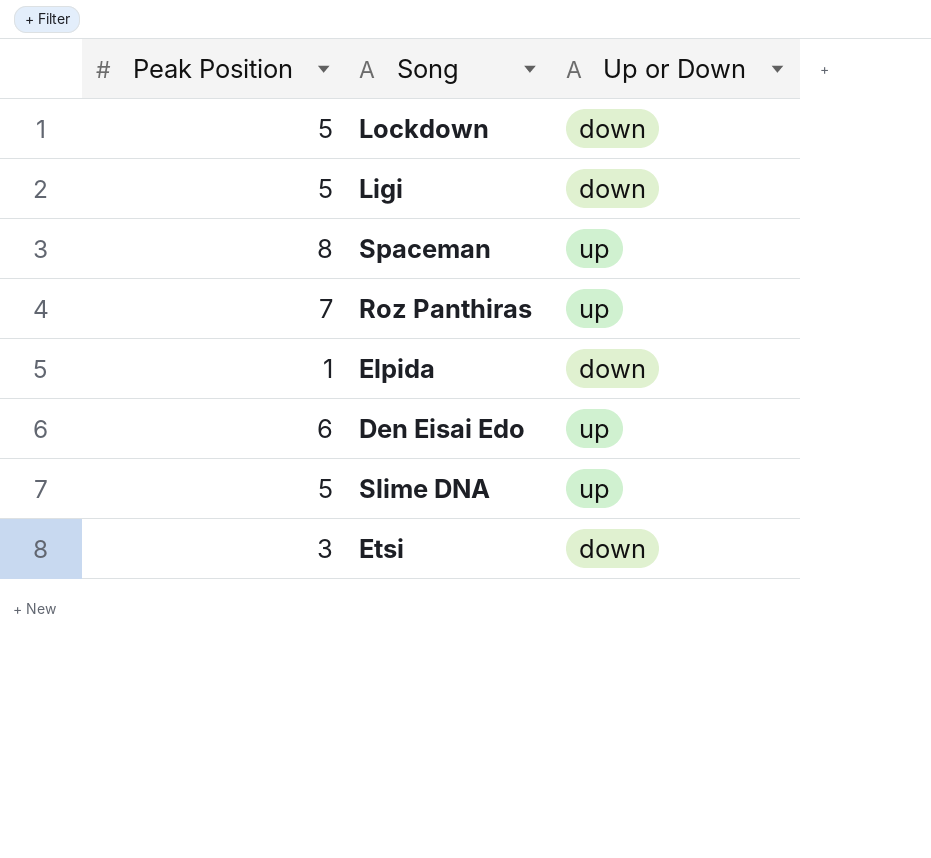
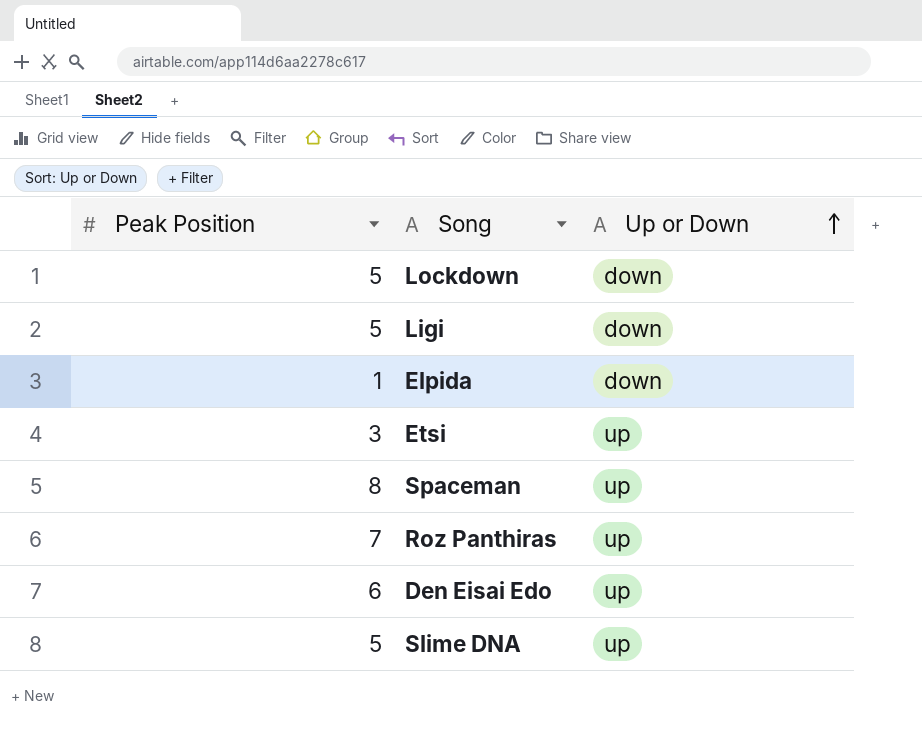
row order: none -> Up or Down ascending
Etsi | Up or Down: down -> up

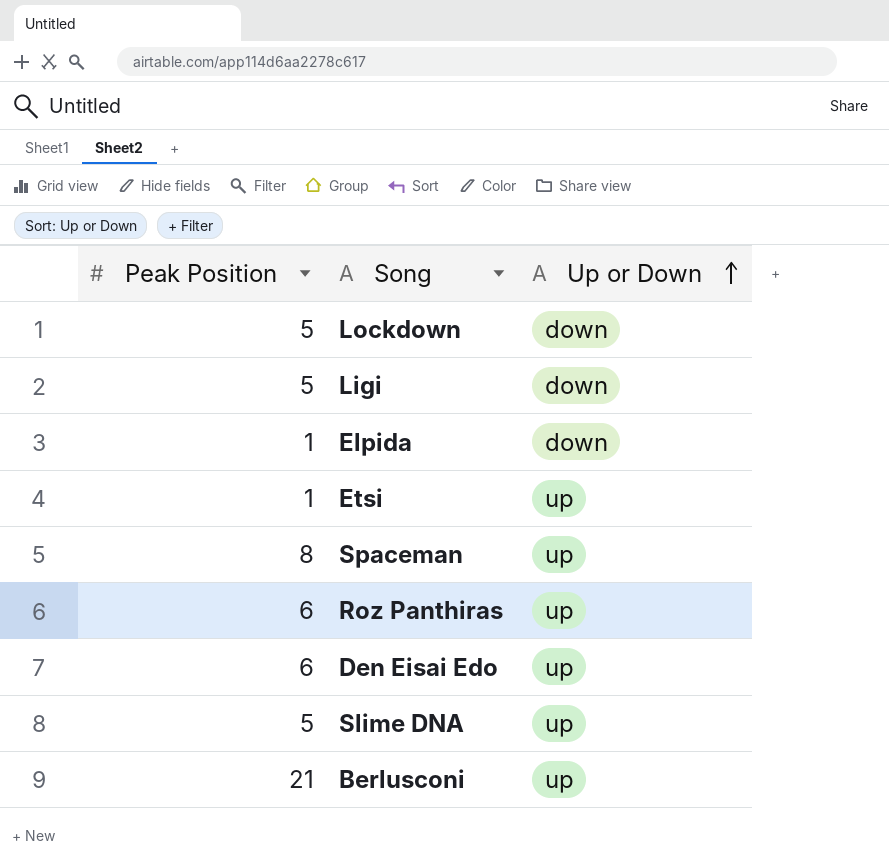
Etsi | Peak Position: 3 -> 1
Roz Panthiras | Peak Position: 7 -> 6
row Berlusconi: none -> 21 | up

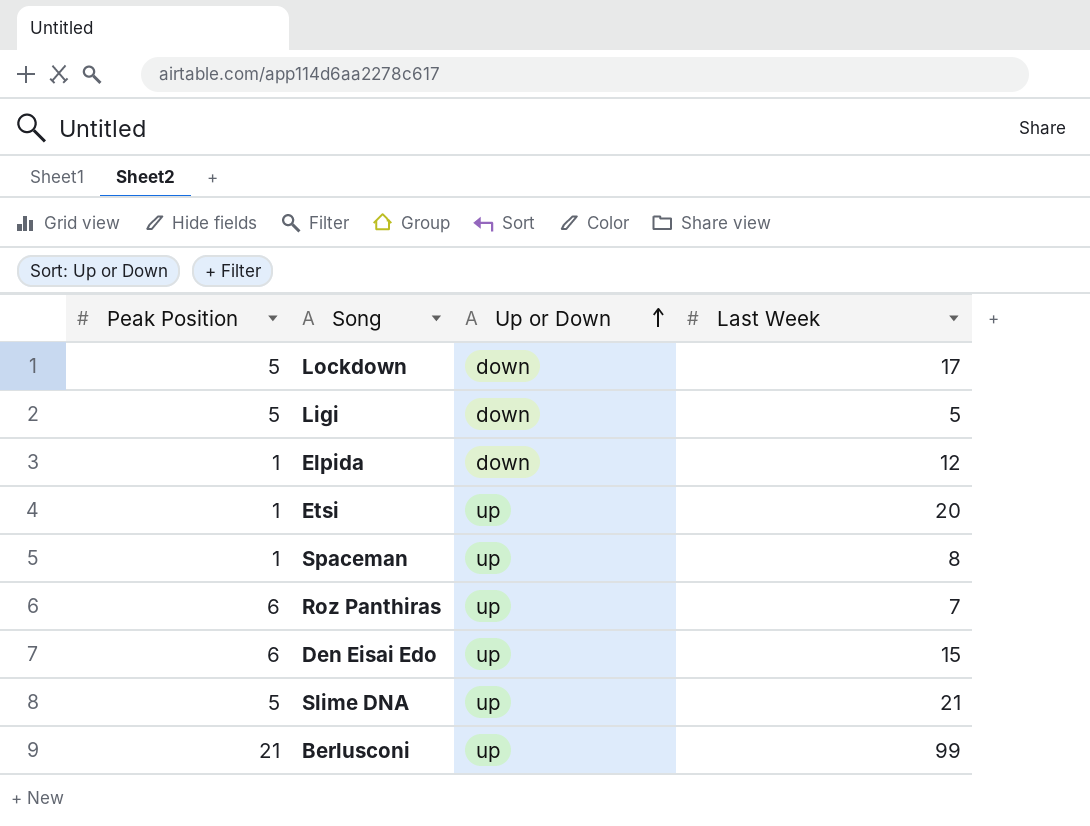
column Last Week | position: none -> 4
Spaceman | Peak Position: 8 -> 1

